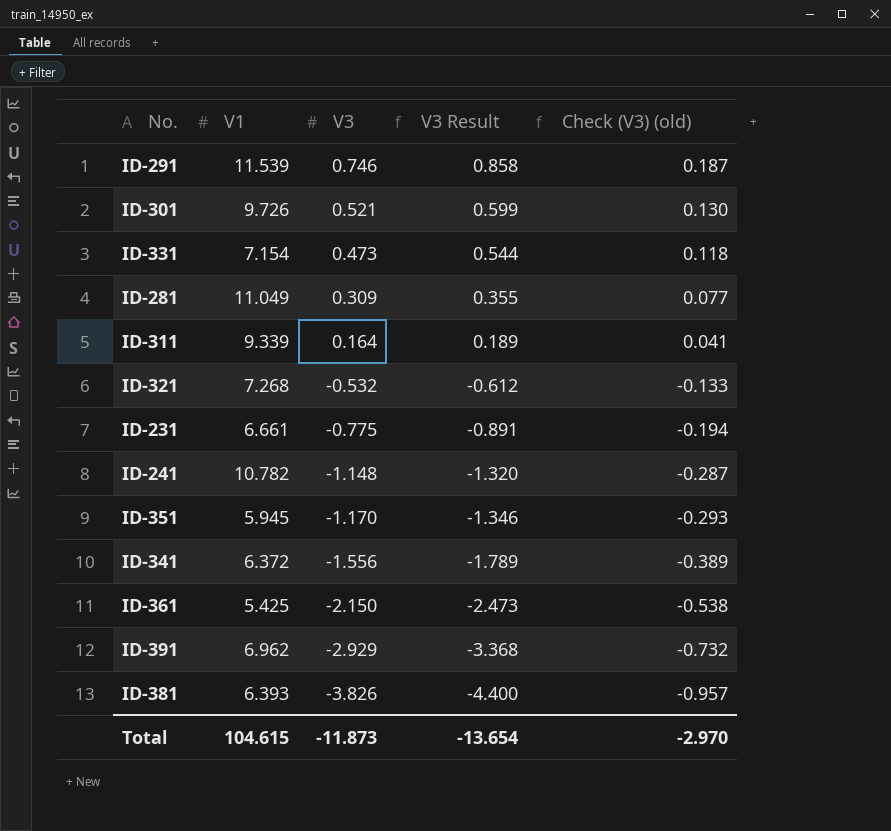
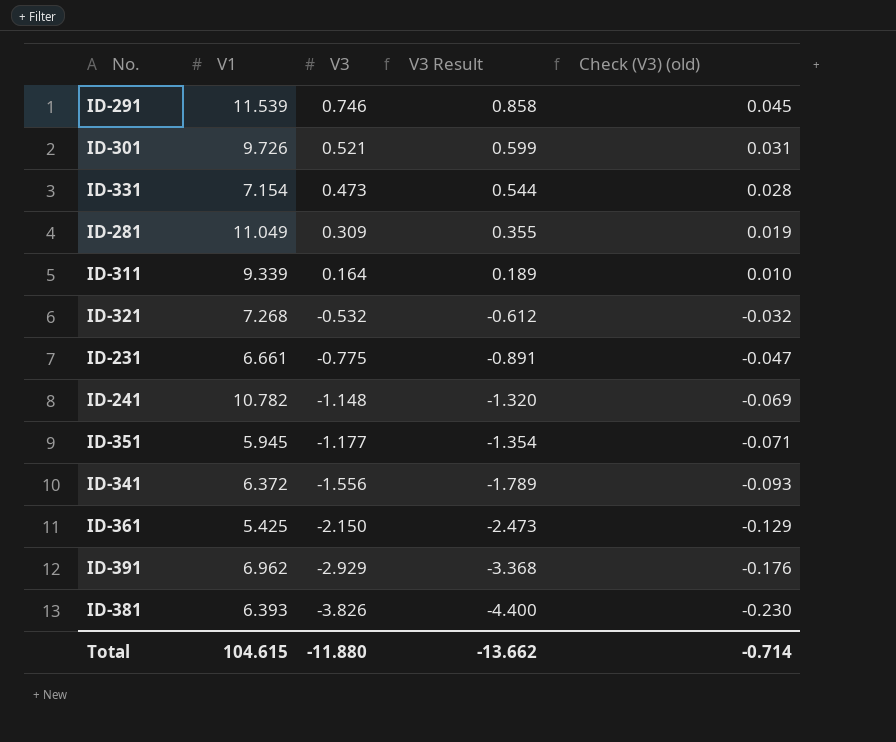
column Check (V3) (old) | formula: [V3] * 0.25 -> [V3] * 0.06
ID-351 | V3: -1.170 -> -1.177
ID-351 | V3 Result: -1.346 -> -1.354
Total | V3: -11.873 -> -11.880
Total | V3 Result: -13.654 -> -13.662
Total | Check (V3) (old): -2.970 -> -0.714

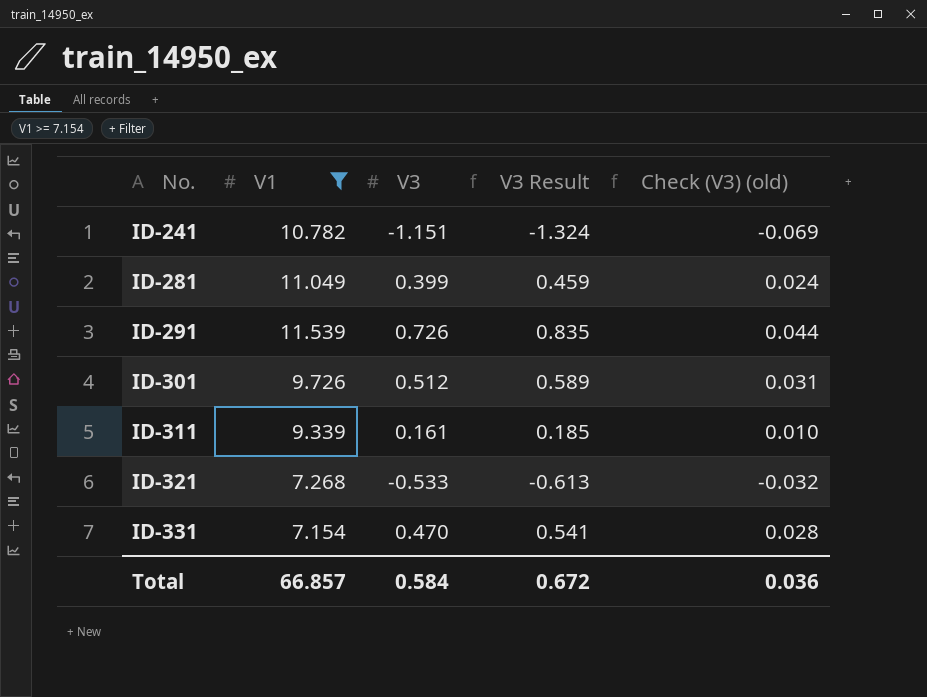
filter: none -> V1 >= 7.154
row order: V3 descending -> No. ascending
ID-241 | V3: -1.148 -> -1.151
ID-241 | V3 Result: -1.320 -> -1.324
ID-281 | V3: 0.309 -> 0.399
ID-281 | V3 Result: 0.355 -> 0.459
ID-281 | Check (V3) (old): 0.019 -> 0.024
ID-291 | V3: 0.746 -> 0.726
ID-291 | V3 Result: 0.858 -> 0.835
ID-291 | Check (V3) (old): 0.045 -> 0.044
ID-301 | V3: 0.521 -> 0.512
ID-301 | V3 Result: 0.599 -> 0.589
ID-311 | V3: 0.164 -> 0.161
ID-311 | V3 Result: 0.189 -> 0.185
ID-321 | V3: -0.532 -> -0.533
ID-321 | V3 Result: -0.612 -> -0.613
ID-331 | V3: 0.473 -> 0.470
ID-331 | V3 Result: 0.544 -> 0.541
Total | V1: 104.615 -> 66.857
Total | V3: -11.880 -> 0.584
Total | V3 Result: -13.662 -> 0.672
Total | Check (V3) (old): -0.714 -> 0.036

